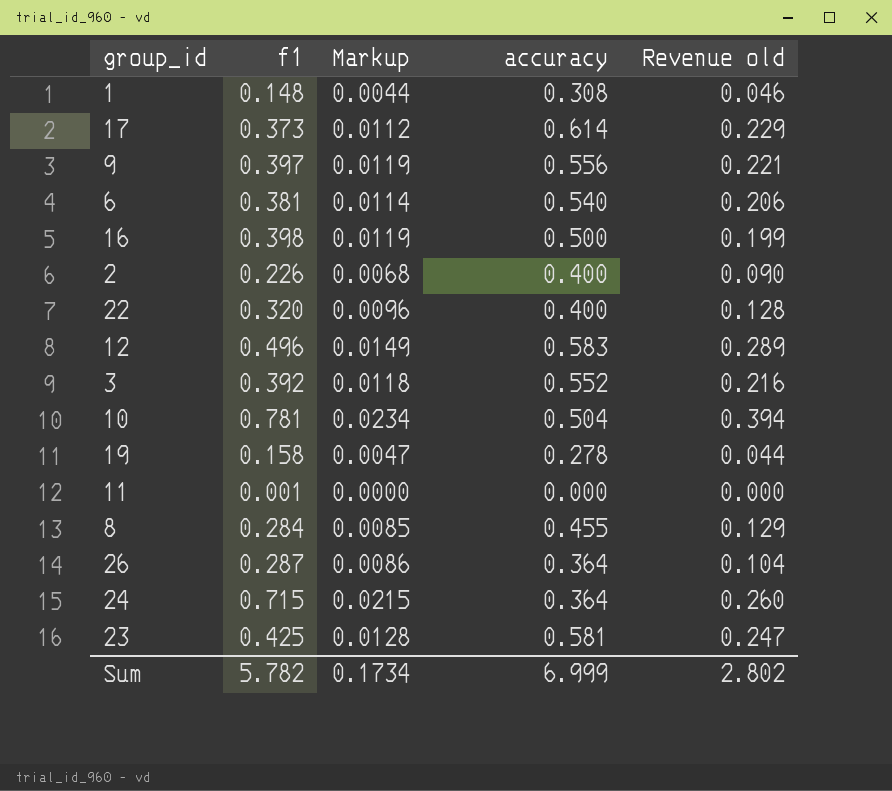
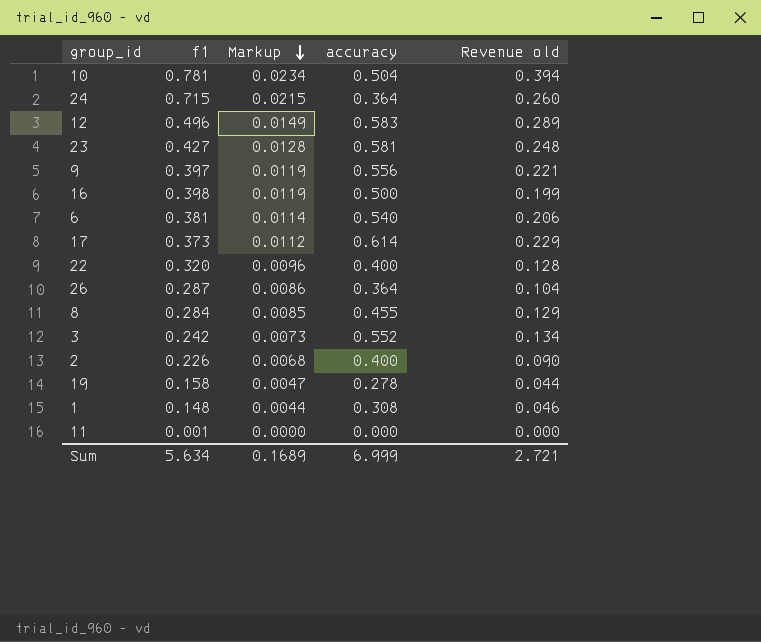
row order: none -> Markup descending
23 | f1: 0.425 -> 0.427
23 | Revenue old: 0.247 -> 0.248
3 | f1: 0.392 -> 0.242
3 | Markup: 0.0118 -> 0.0073
3 | Revenue old: 0.216 -> 0.134
Sum | f1: 5.782 -> 5.634
Sum | Markup: 0.1734 -> 0.1689
Sum | Revenue old: 2.802 -> 2.721

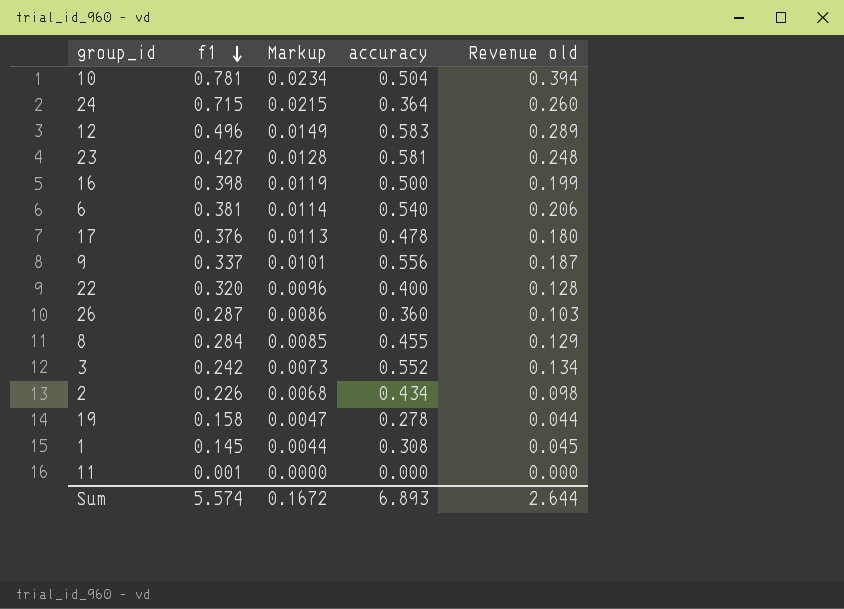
row order: Markup descending -> f1 descending
17 | f1: 0.373 -> 0.376
17 | Markup: 0.0112 -> 0.0113
17 | accuracy: 0.614 -> 0.478
17 | Revenue old: 0.229 -> 0.180
9 | f1: 0.397 -> 0.337
9 | Markup: 0.0119 -> 0.0101
9 | Revenue old: 0.221 -> 0.187
26 | accuracy: 0.364 -> 0.360
26 | Revenue old: 0.104 -> 0.103
2 | accuracy: 0.400 -> 0.434
2 | Revenue old: 0.090 -> 0.098
1 | f1: 0.148 -> 0.145
1 | Revenue old: 0.046 -> 0.045
Sum | f1: 5.634 -> 5.574
Sum | Markup: 0.1689 -> 0.1672
Sum | accuracy: 6.999 -> 6.893
Sum | Revenue old: 2.721 -> 2.644

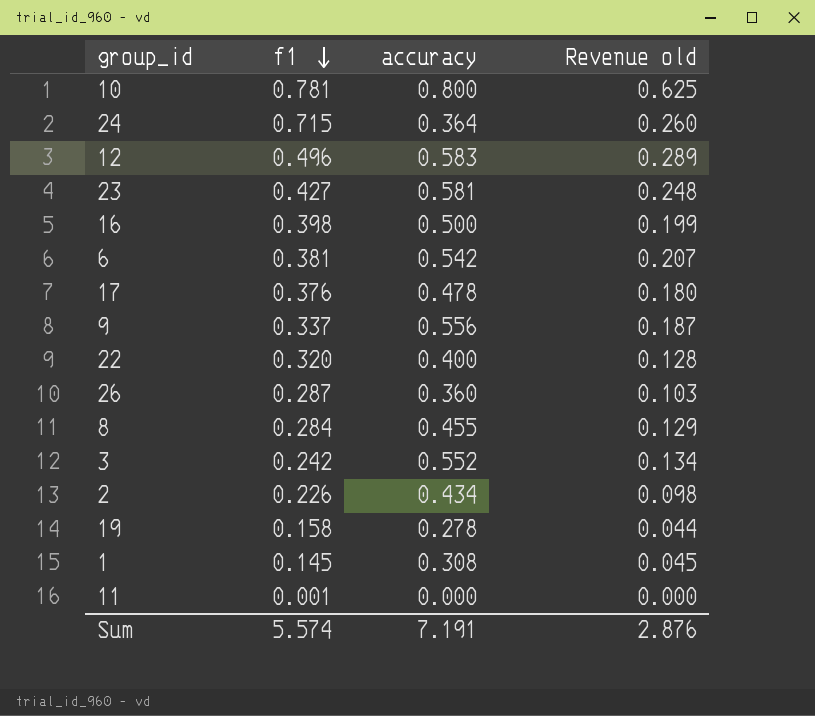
column Markup | formula: [f1] * 0.03 -> none
10 | accuracy: 0.504 -> 0.800
10 | Revenue old: 0.394 -> 0.625
6 | accuracy: 0.540 -> 0.542
6 | Revenue old: 0.206 -> 0.207
Sum | accuracy: 6.893 -> 7.191
Sum | Revenue old: 2.644 -> 2.876

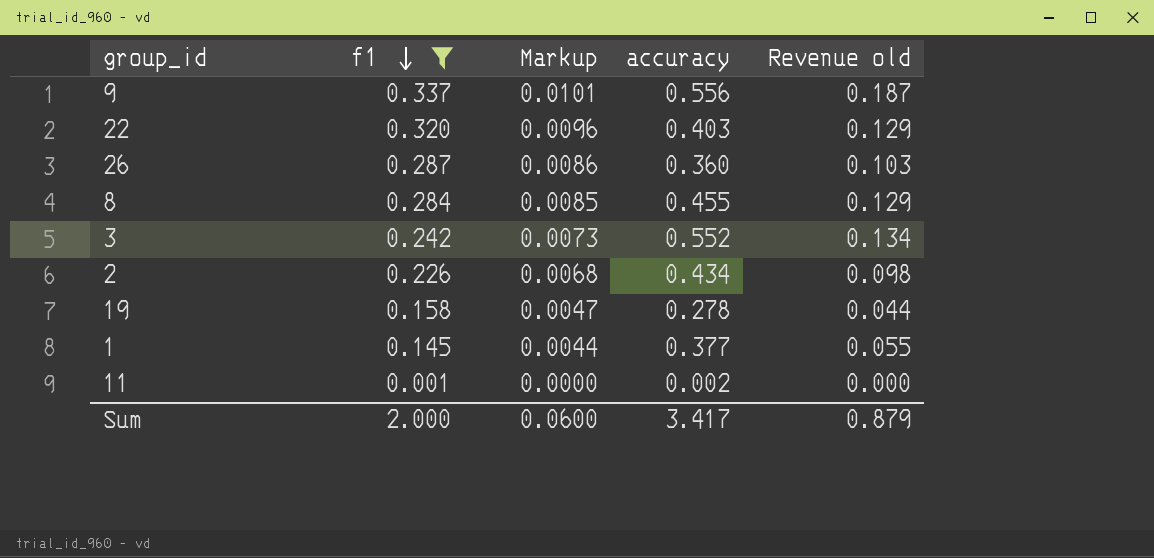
filter: none -> f1 <= 0.337
column Markup | formula: none -> [f1] * 0.03
22 | accuracy: 0.400 -> 0.403
22 | Revenue old: 0.128 -> 0.129
1 | accuracy: 0.308 -> 0.377
1 | Revenue old: 0.045 -> 0.055
11 | accuracy: 0.000 -> 0.002
Sum | f1: 5.574 -> 2.000
Sum | accuracy: 7.191 -> 3.417
Sum | Revenue old: 2.876 -> 0.879

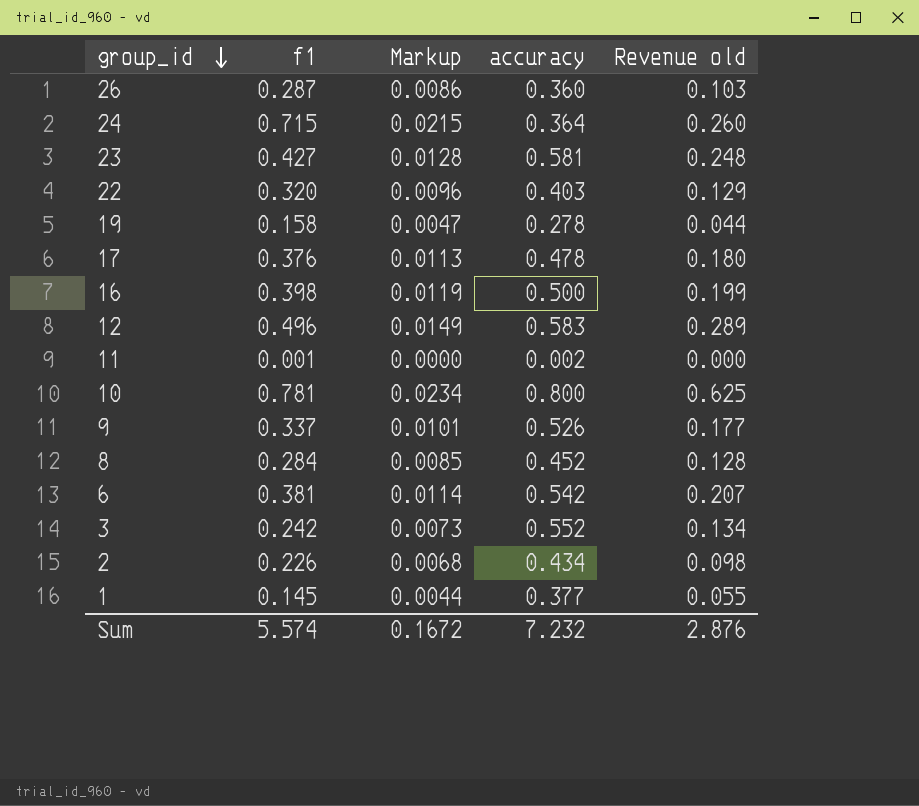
filter: f1 <= 0.337 -> none
row order: f1 descending -> group_id descending
9 | accuracy: 0.556 -> 0.526
9 | Revenue old: 0.187 -> 0.177
8 | accuracy: 0.455 -> 0.452
8 | Revenue old: 0.129 -> 0.128
Sum | f1: 2.000 -> 5.574
Sum | Markup: 0.0600 -> 0.1672
Sum | accuracy: 3.417 -> 7.232
Sum | Revenue old: 0.879 -> 2.876

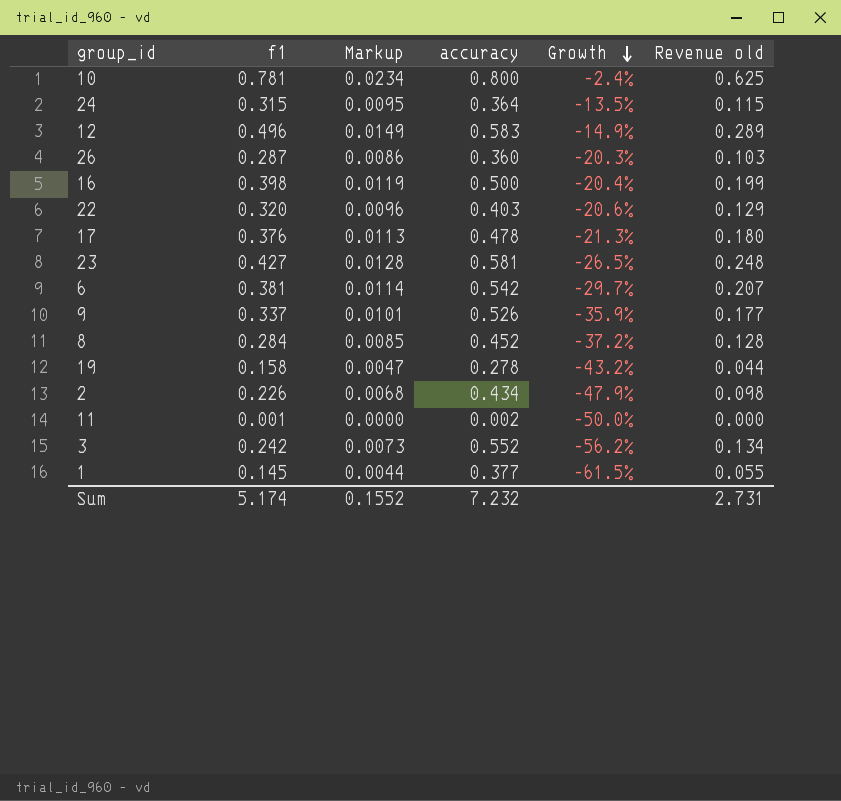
row order: group_id descending -> Growth descending
column Growth | formula: none -> ([f1] - [accuracy]) / [accuracy]
24 | f1: 0.715 -> 0.315
24 | Markup: 0.0215 -> 0.0095
24 | Revenue old: 0.260 -> 0.115
Sum | f1: 5.574 -> 5.174
Sum | Markup: 0.1672 -> 0.1552
Sum | Revenue old: 2.876 -> 2.731

